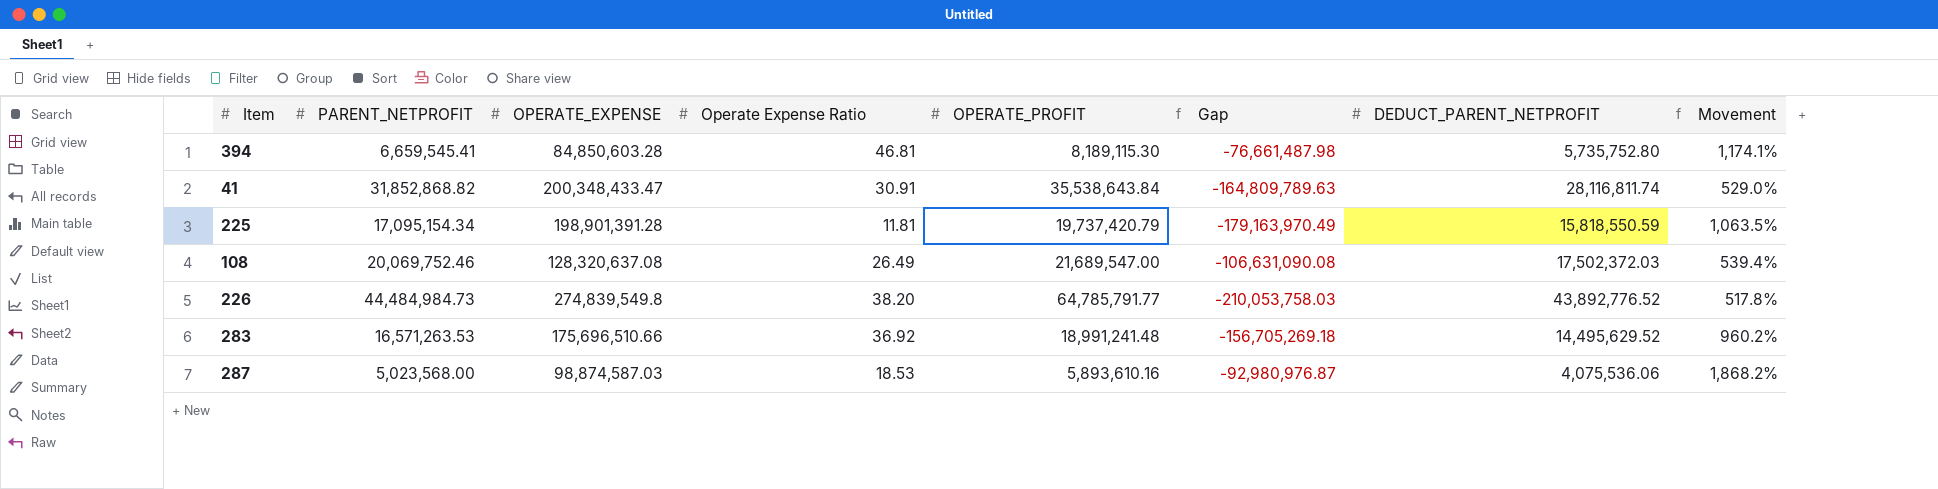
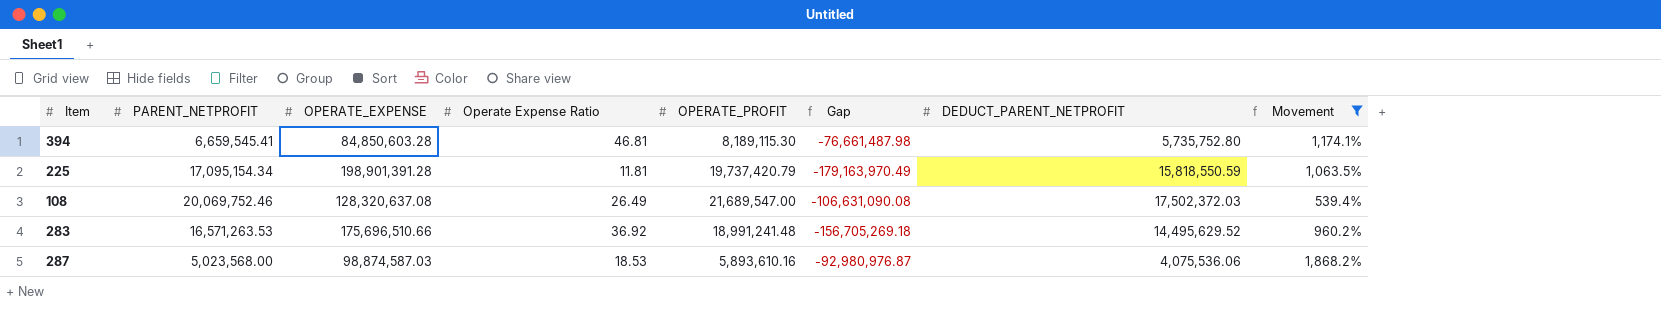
filter: none -> Movement >= 539.4%

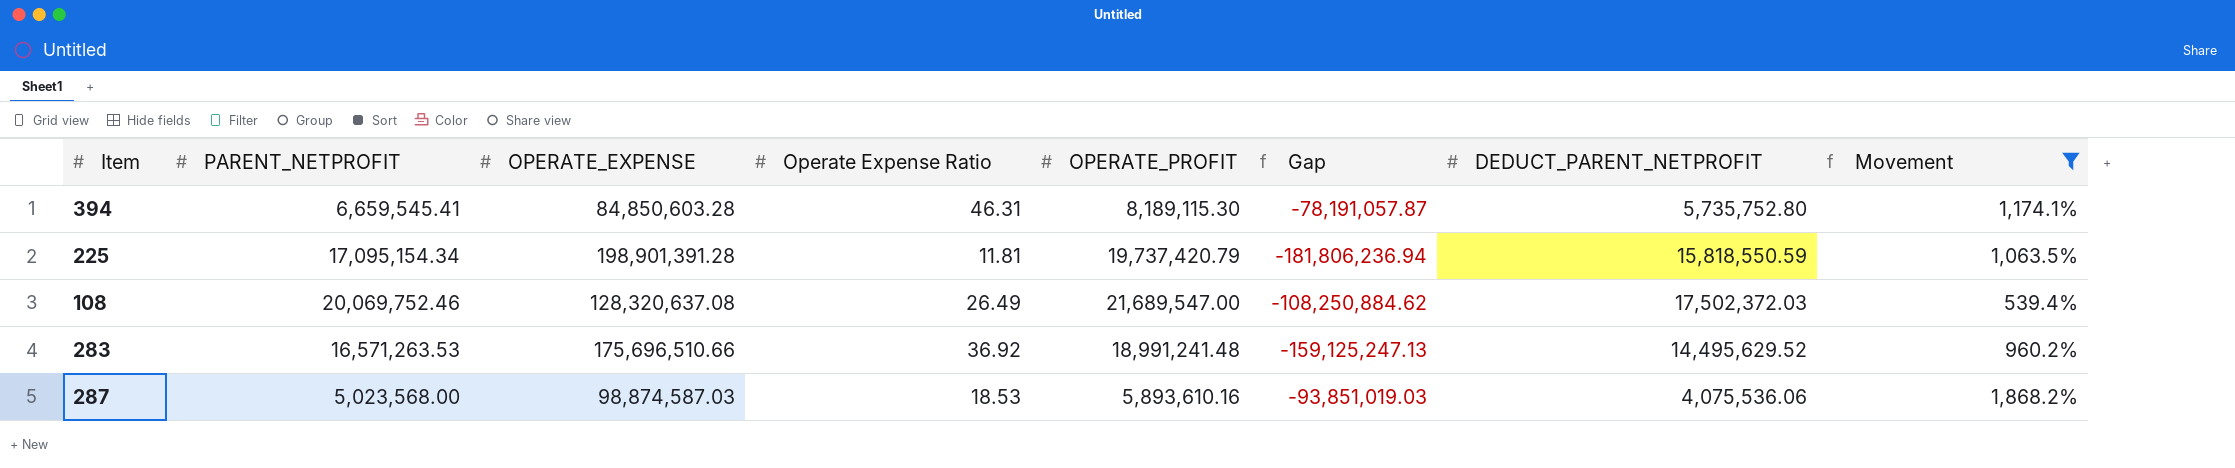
column Gap | formula: [OPERATE_PROFIT] - [OPERATE_EXPENSE] -> [PARENT_NETPROFIT] - [OPERATE_EXPENSE]
394 | Operate Expense Ratio: 46.81 -> 46.31

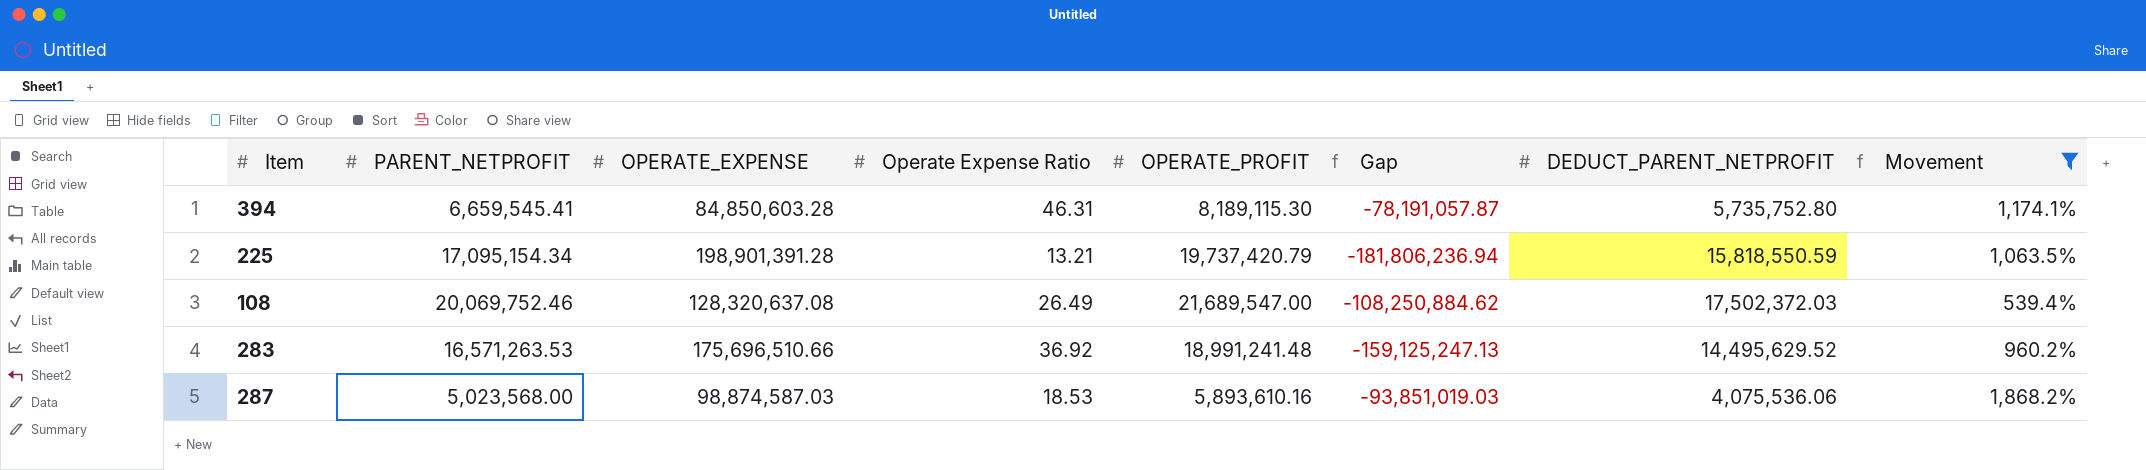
225 | Operate Expense Ratio: 11.81 -> 13.21

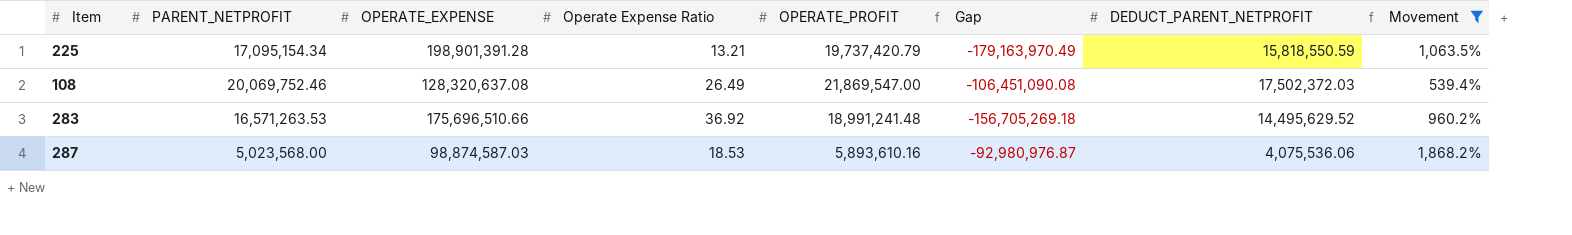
column Gap | formula: [PARENT_NETPROFIT] - [OPERATE_EXPENSE] -> [OPERATE_PROFIT] - [OPERATE_EXPENSE]
row 394: 6,659,545.41 | 84,850,603.28 | 46.31 | 8,189,115.30 | -78,191,057.87 | 5,735,752.80 | 1,174.1% -> none
108 | OPERATE_PROFIT: 21,689,547.00 -> 21,869,547.00

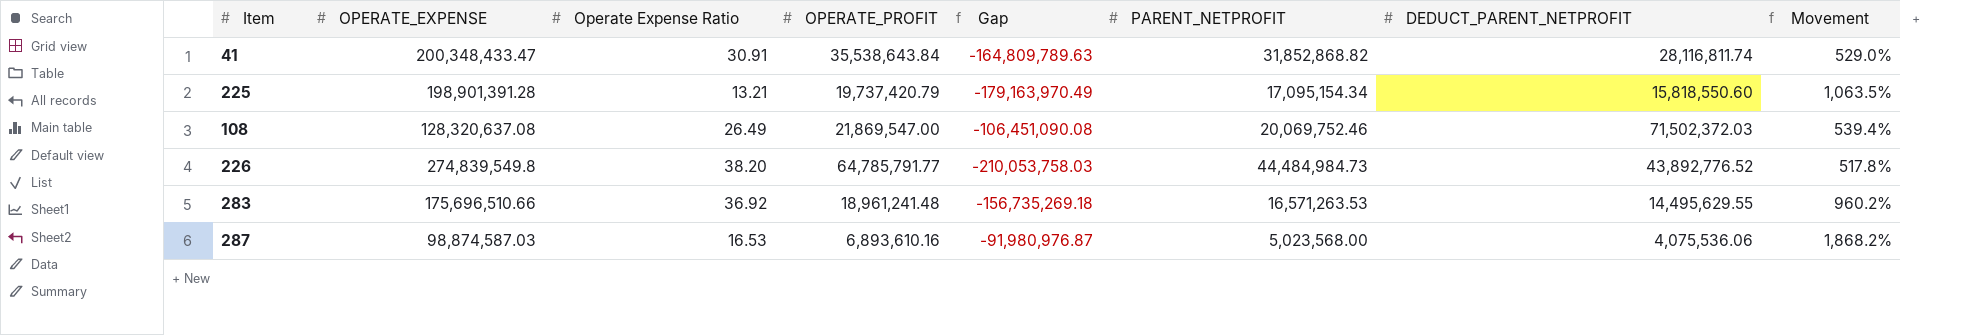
filter: Movement >= 539.4% -> none
column PARENT_NETPROFIT | position: 2 -> 6
225 | DEDUCT_PARENT_NETPROFIT: 15,818,550.59 -> 15,818,550.60
108 | DEDUCT_PARENT_NETPROFIT: 17,502,372.03 -> 71,502,372.03
283 | OPERATE_PROFIT: 18,991,241.48 -> 18,961,241.48
283 | Gap: -156,705,269.18 -> -156,735,269.18
283 | DEDUCT_PARENT_NETPROFIT: 14,495,629.52 -> 14,495,629.55
287 | Operate Expense Ratio: 18.53 -> 16.53
287 | OPERATE_PROFIT: 5,893,610.16 -> 6,893,610.16
287 | Gap: -92,980,976.87 -> -91,980,976.87

